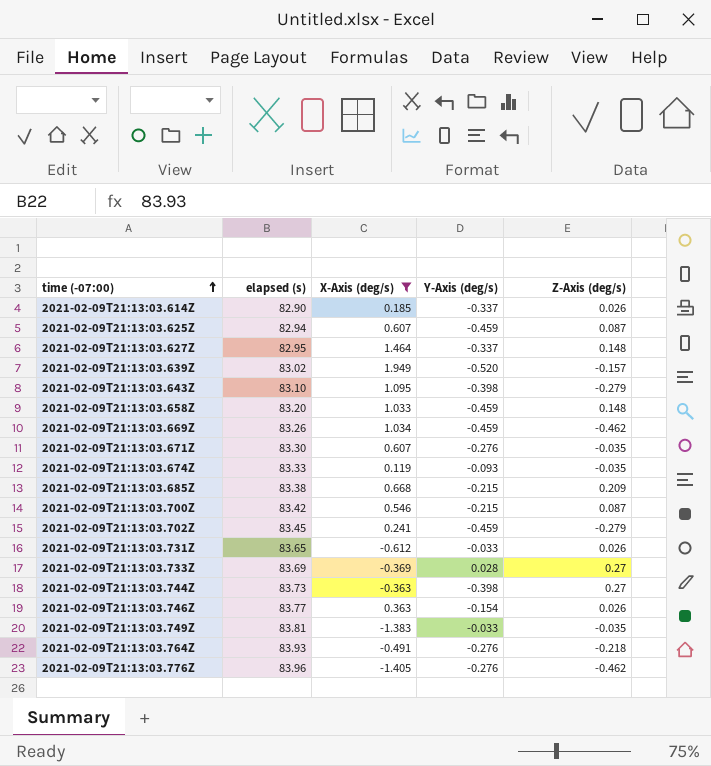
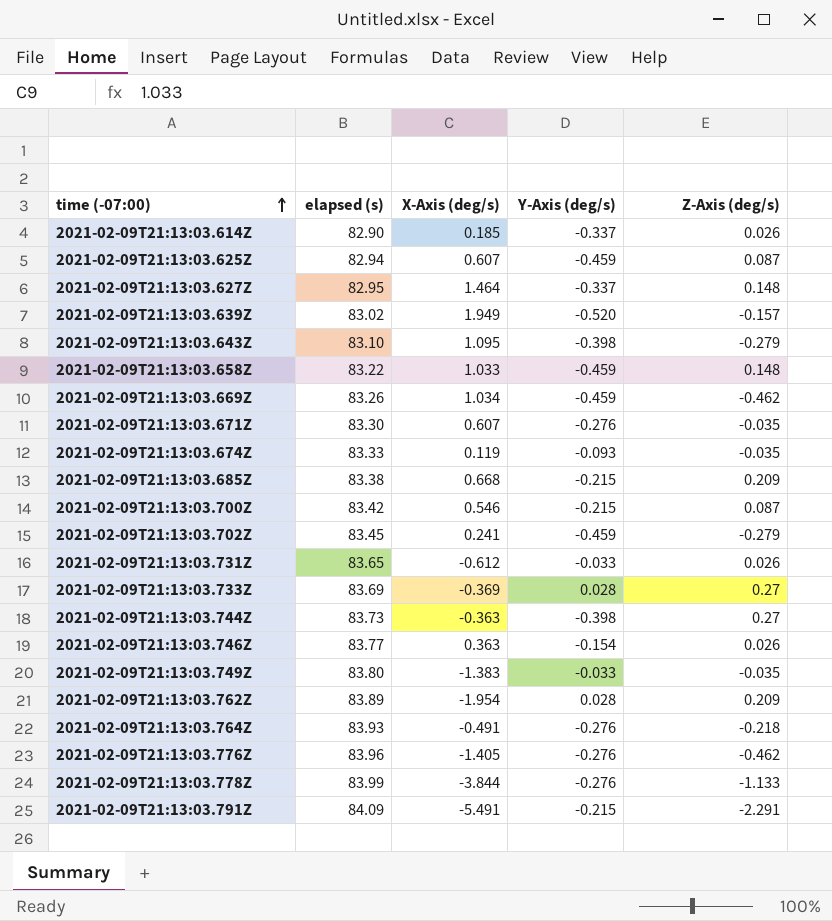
filter: X-Axis (deg/s) >= -1.405 -> none
2021-02-09T21:13:03.658Z | elapsed (s): 83.20 -> 83.22
2021-02-09T21:13:03.749Z | elapsed (s): 83.81 -> 83.80

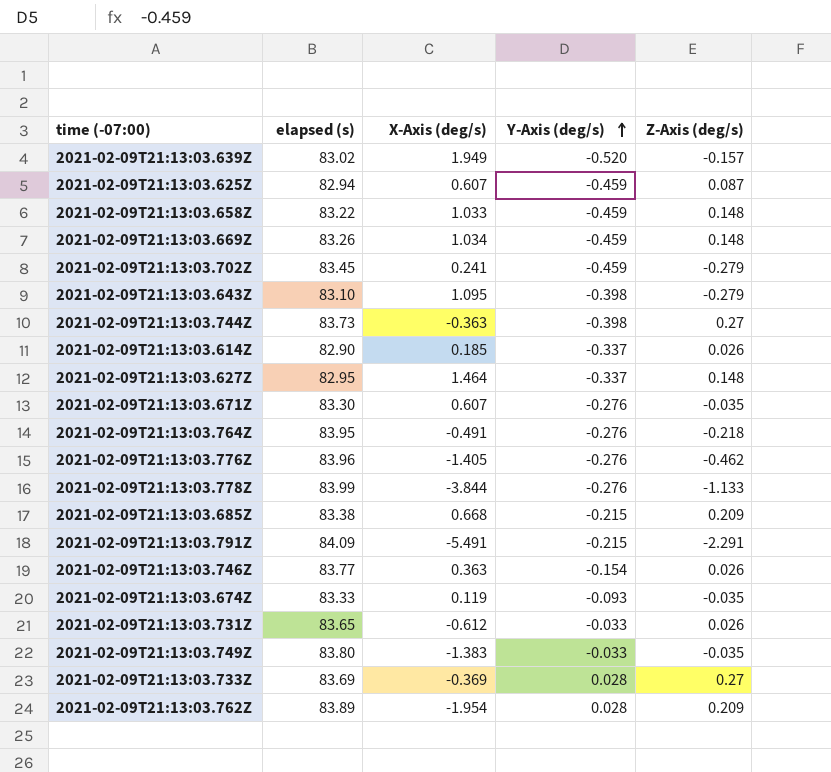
row order: time (-07:00) ascending -> Y-Axis (deg/s) ascending
row 2021-02-09T21:13:03.700Z: 83.42 | 0.546 | -0.215 | 0.087 -> none
2021-02-09T21:13:03.669Z | Z-Axis (deg/s): -0.462 -> 0.148
2021-02-09T21:13:03.764Z | elapsed (s): 83.93 -> 83.95

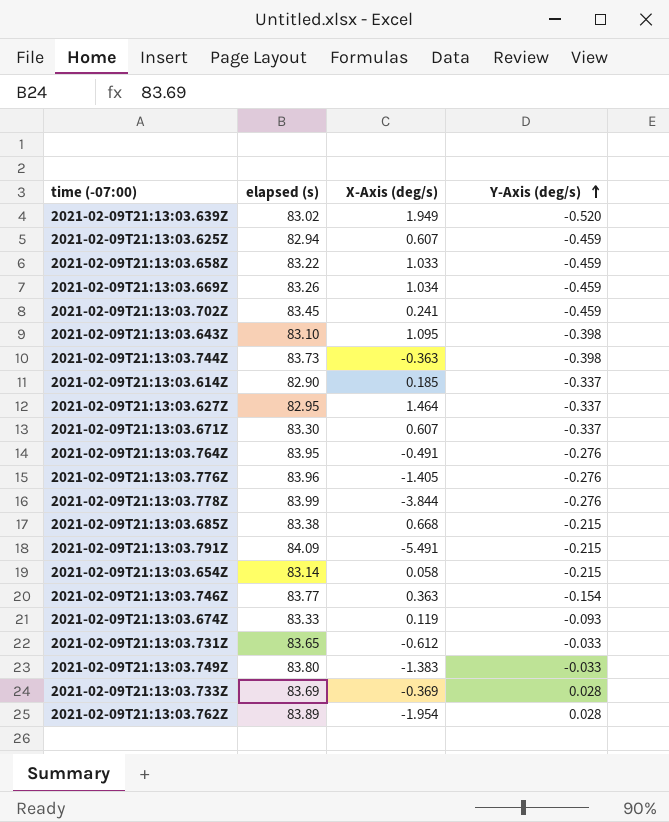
column Z-Axis (deg/s) | position: 5 -> none
2021-02-09T21:13:03.671Z | Y-Axis (deg/s): -0.276 -> -0.337
row 2021-02-09T21:13:03.654Z: none -> 83.14 | 0.058 | -0.215

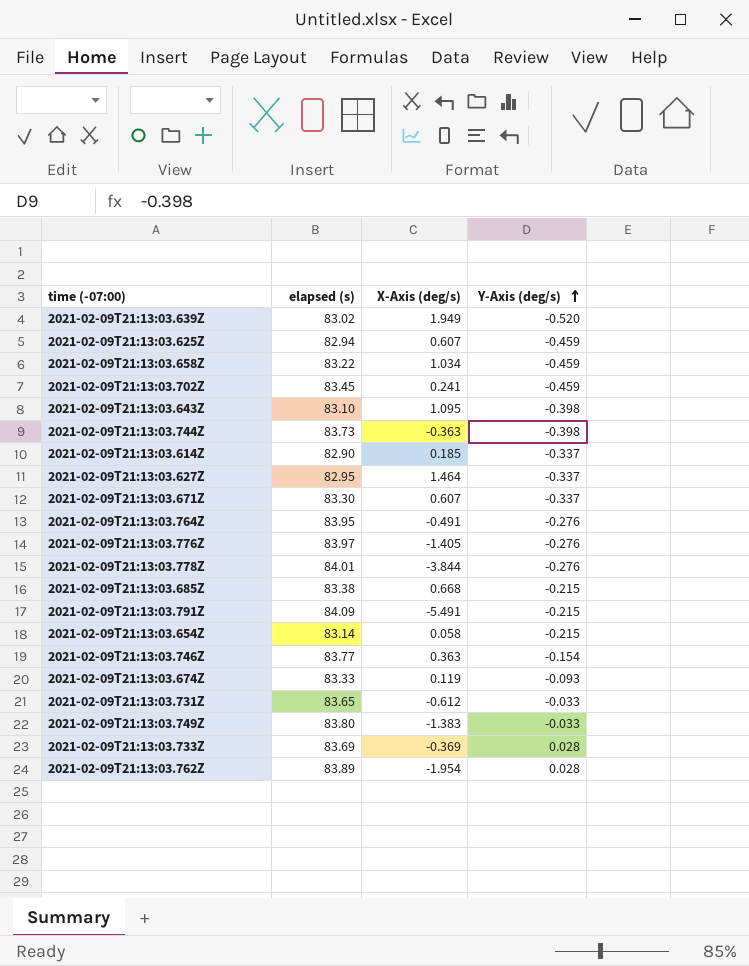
row 2021-02-09T21:13:03.669Z: 83.26 | 1.034 | -0.459 -> none
2021-02-09T21:13:03.658Z | X-Axis (deg/s): 1.033 -> 1.034
2021-02-09T21:13:03.776Z | elapsed (s): 83.96 -> 83.97
2021-02-09T21:13:03.778Z | elapsed (s): 83.99 -> 84.01

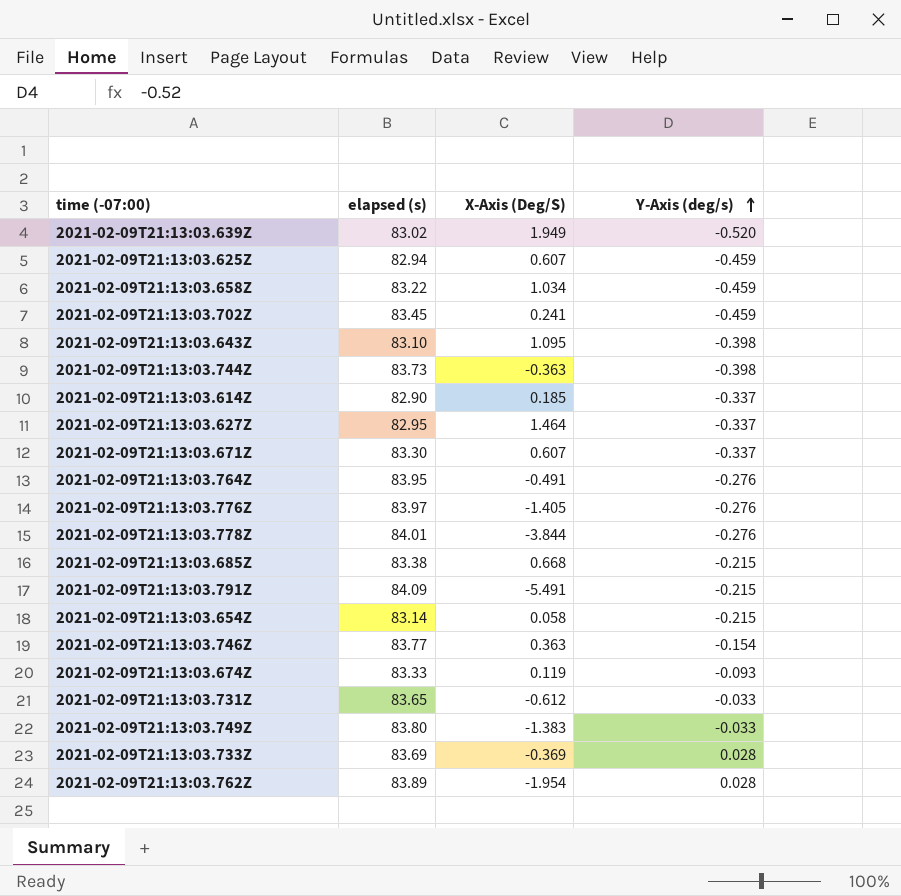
column name: X-Axis (deg/s) -> X-Axis (Deg/S)

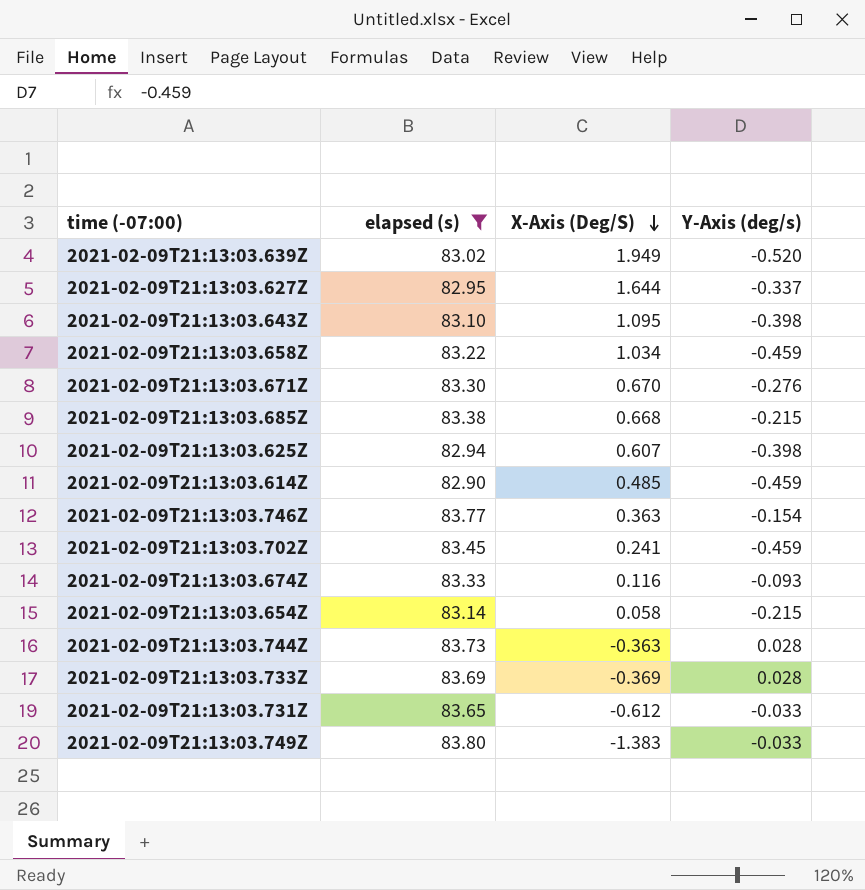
filter: none -> elapsed (s) <= 83.80
row order: Y-Axis (deg/s) ascending -> X-Axis (Deg/S) descending
2021-02-09T21:13:03.627Z | X-Axis (Deg/S): 1.464 -> 1.644
2021-02-09T21:13:03.671Z | X-Axis (Deg/S): 0.607 -> 0.670
2021-02-09T21:13:03.671Z | Y-Axis (deg/s): -0.337 -> -0.276
2021-02-09T21:13:03.625Z | Y-Axis (deg/s): -0.459 -> -0.398
2021-02-09T21:13:03.614Z | X-Axis (Deg/S): 0.185 -> 0.485
2021-02-09T21:13:03.614Z | Y-Axis (deg/s): -0.337 -> -0.459
2021-02-09T21:13:03.674Z | X-Axis (Deg/S): 0.119 -> 0.116
2021-02-09T21:13:03.744Z | Y-Axis (deg/s): -0.398 -> 0.028

